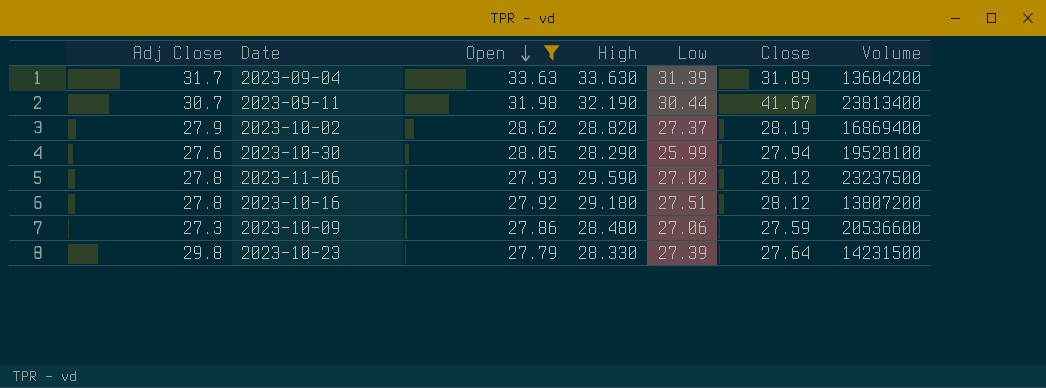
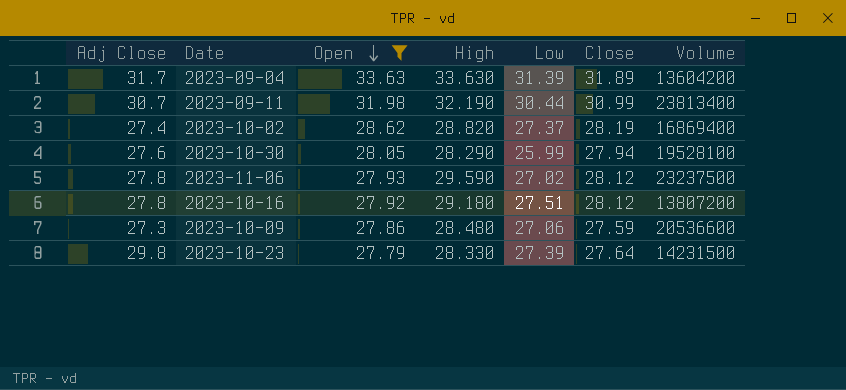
2023-09-11 | Close: 41.67 -> 30.99
2023-10-02 | Adj Close: 27.9 -> 27.4

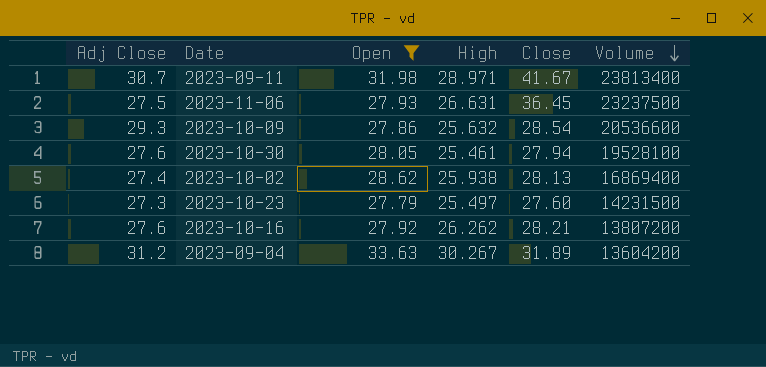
row order: Open descending -> Volume descending
column Low | position: 5 -> none
2023-09-11 | High: 32.190 -> 28.971
2023-09-11 | Close: 30.99 -> 41.67
2023-11-06 | Adj Close: 27.8 -> 27.5
2023-11-06 | High: 29.590 -> 26.631
2023-11-06 | Close: 28.12 -> 36.45
2023-10-09 | Adj Close: 27.3 -> 29.3
2023-10-09 | High: 28.480 -> 25.632
2023-10-09 | Close: 27.59 -> 28.54
2023-10-30 | High: 28.290 -> 25.461
2023-10-02 | High: 28.820 -> 25.938
2023-10-02 | Close: 28.19 -> 28.13
2023-10-23 | Adj Close: 29.8 -> 27.3
2023-10-23 | High: 28.330 -> 25.497
2023-10-23 | Close: 27.64 -> 27.60
2023-10-16 | Adj Close: 27.8 -> 27.6
2023-10-16 | High: 29.180 -> 26.262
2023-10-16 | Close: 28.12 -> 28.21
2023-09-04 | Adj Close: 31.7 -> 31.2
2023-09-04 | High: 33.630 -> 30.267

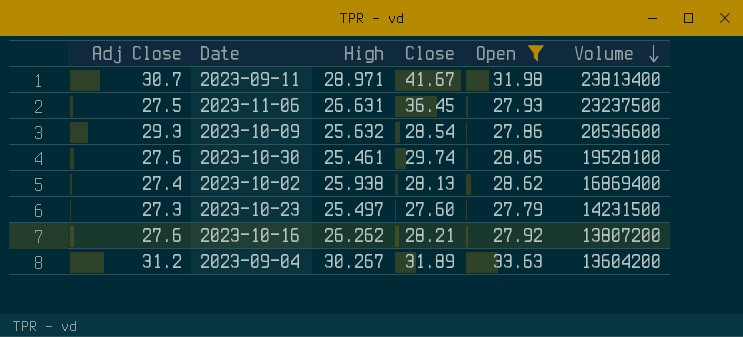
column Open | position: 3 -> 5
2023-10-30 | Close: 27.94 -> 29.74

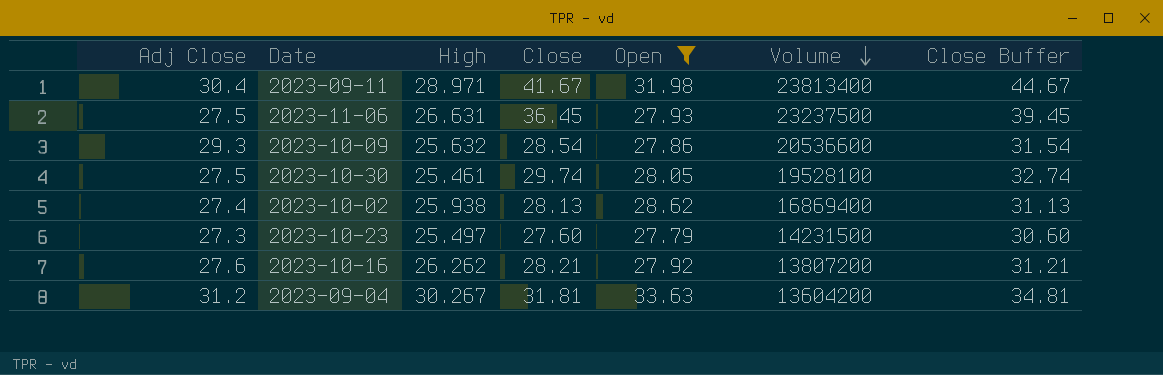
column Close Buffer | formula: none -> [Close] + 3
2023-09-11 | Adj Close: 30.7 -> 30.4
2023-10-30 | Adj Close: 27.6 -> 27.5
2023-09-04 | Close: 31.89 -> 31.81

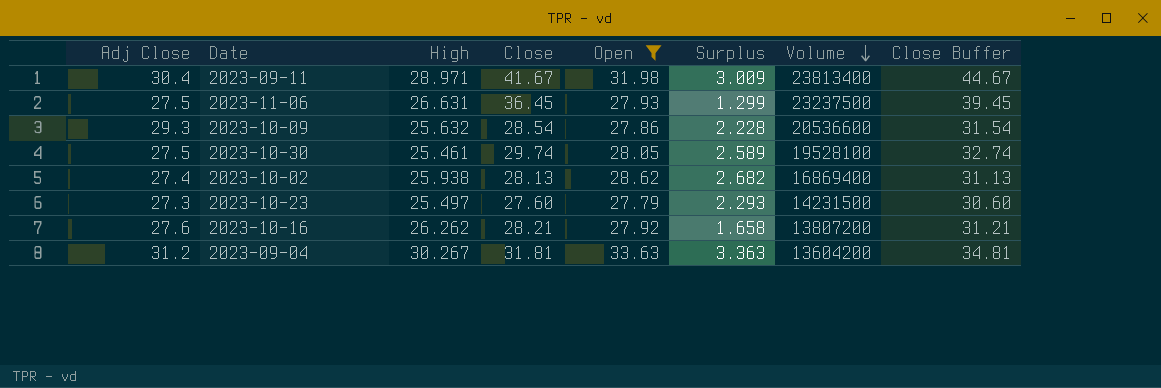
column Surplus | formula: none -> [Open] - [High]

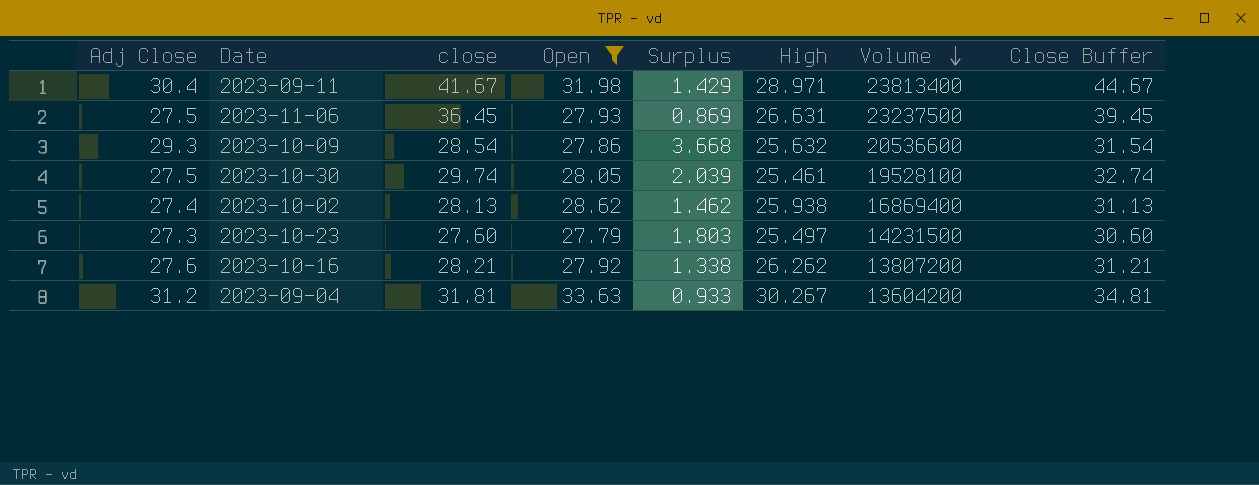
column name: Close -> close
column Surplus | formula: [Open] - [High] -> [Adj Close] - [High]
column High | position: 3 -> 6

